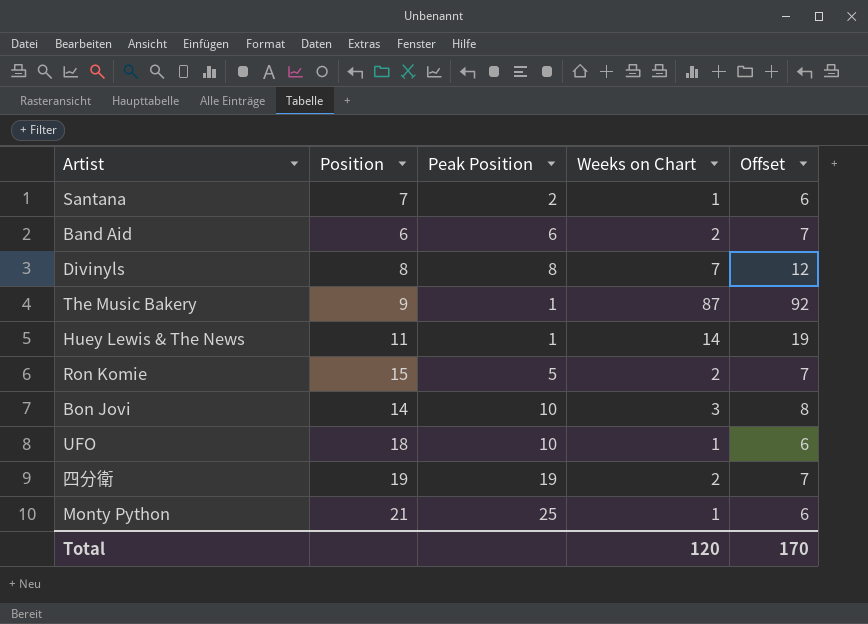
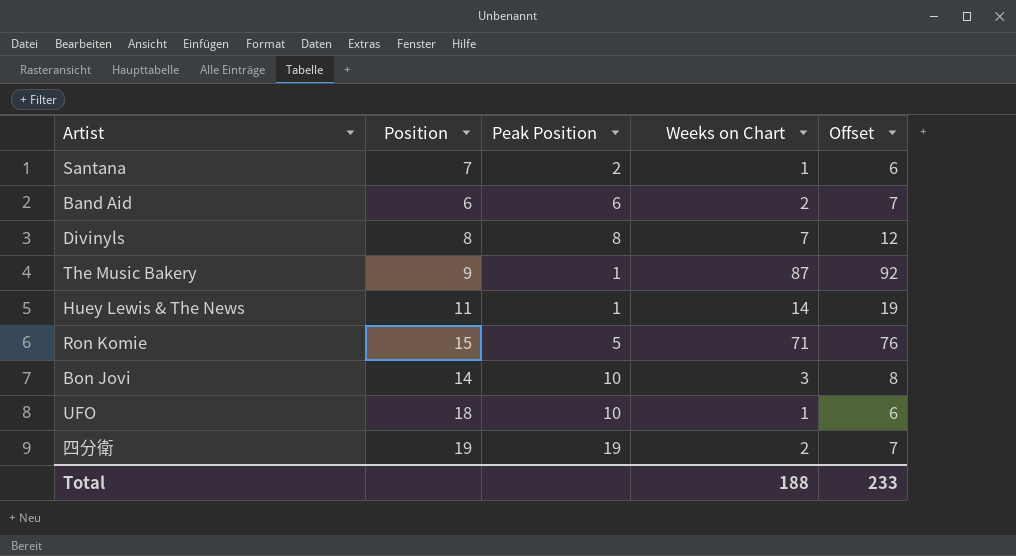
row Monty Python: 21 | 25 | 1 | 6 -> none
Ron Komie | Weeks on Chart: 2 -> 71
Ron Komie | Offset: 7 -> 76
Total | Weeks on Chart: 120 -> 188
Total | Offset: 170 -> 233

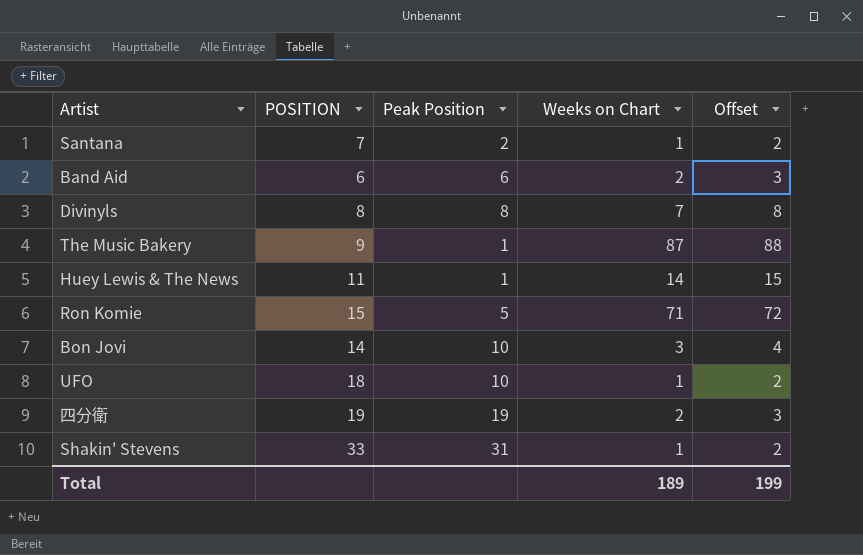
column name: Position -> POSITION
column Offset | formula: [Weeks on Chart] + 5 -> [Weeks on Chart] + 1
row Shakin' Stevens: none -> 33 | 31 | 1 | 2
Total | Weeks on Chart: 188 -> 189
Total | Offset: 233 -> 199

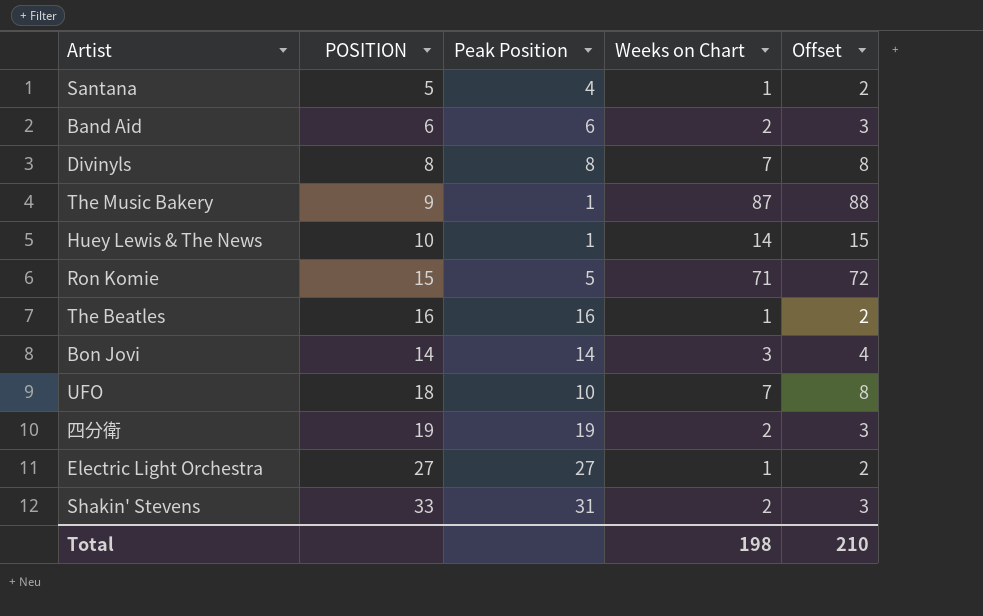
Santana | POSITION: 7 -> 5
Santana | Peak Position: 2 -> 4
Huey Lewis & The News | POSITION: 11 -> 10
row The Beatles: none -> 16 | 16 | 1 | 2
Bon Jovi | Peak Position: 10 -> 14
UFO | Weeks on Chart: 1 -> 7
UFO | Offset: 2 -> 8
row Electric Light Orchestra: none -> 27 | 27 | 1 | 2
Shakin' Stevens | Weeks on Chart: 1 -> 2
Shakin' Stevens | Offset: 2 -> 3
Total | Weeks on Chart: 189 -> 198
Total | Offset: 199 -> 210

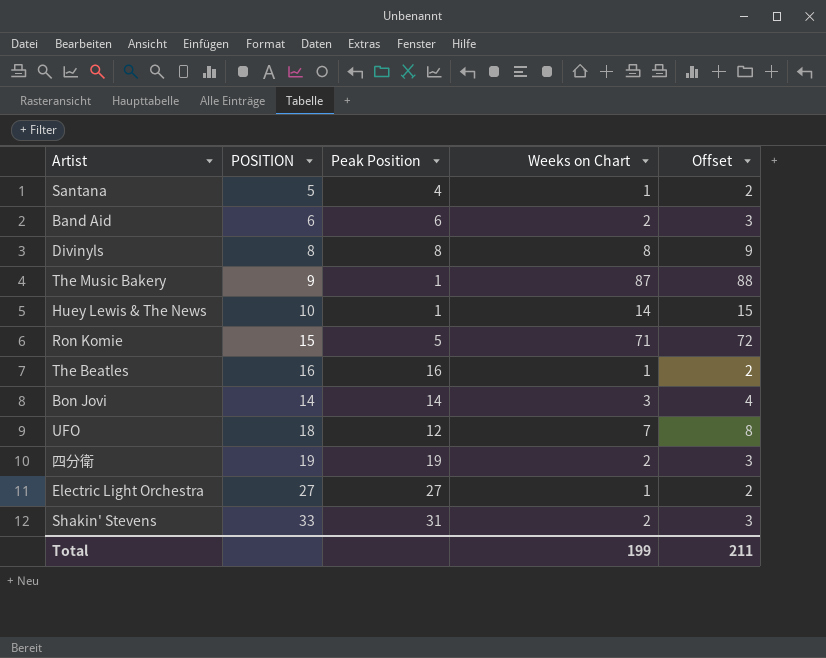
Divinyls | Weeks on Chart: 7 -> 8
Divinyls | Offset: 8 -> 9
UFO | Peak Position: 10 -> 12
Total | Weeks on Chart: 198 -> 199
Total | Offset: 210 -> 211

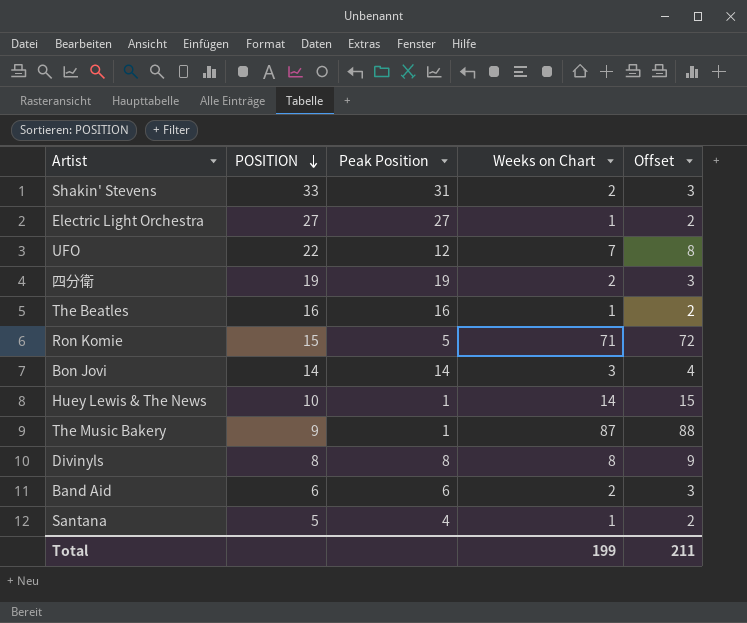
row order: none -> POSITION descending
UFO | POSITION: 18 -> 22

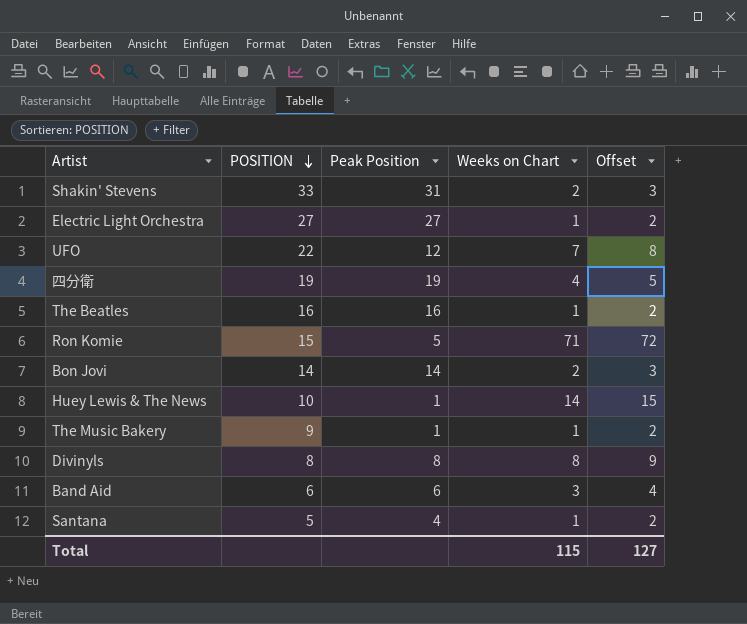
四分衛 | Weeks on Chart: 2 -> 4
四分衛 | Offset: 3 -> 5
Bon Jovi | Weeks on Chart: 3 -> 2
Bon Jovi | Offset: 4 -> 3
The Music Bakery | Weeks on Chart: 87 -> 1
The Music Bakery | Offset: 88 -> 2
Band Aid | Weeks on Chart: 2 -> 3
Band Aid | Offset: 3 -> 4
Total | Weeks on Chart: 199 -> 115
Total | Offset: 211 -> 127

